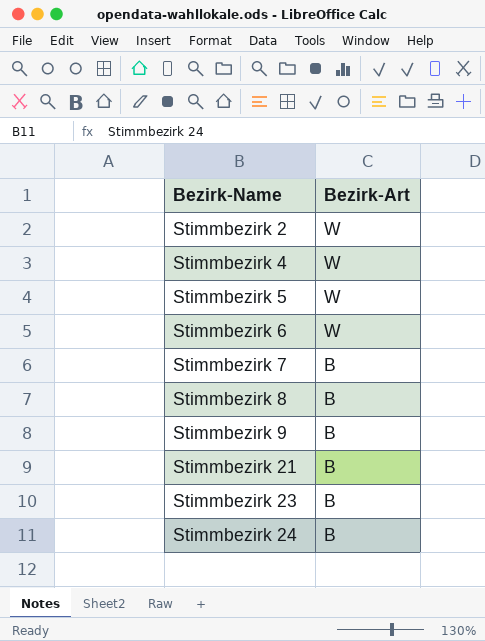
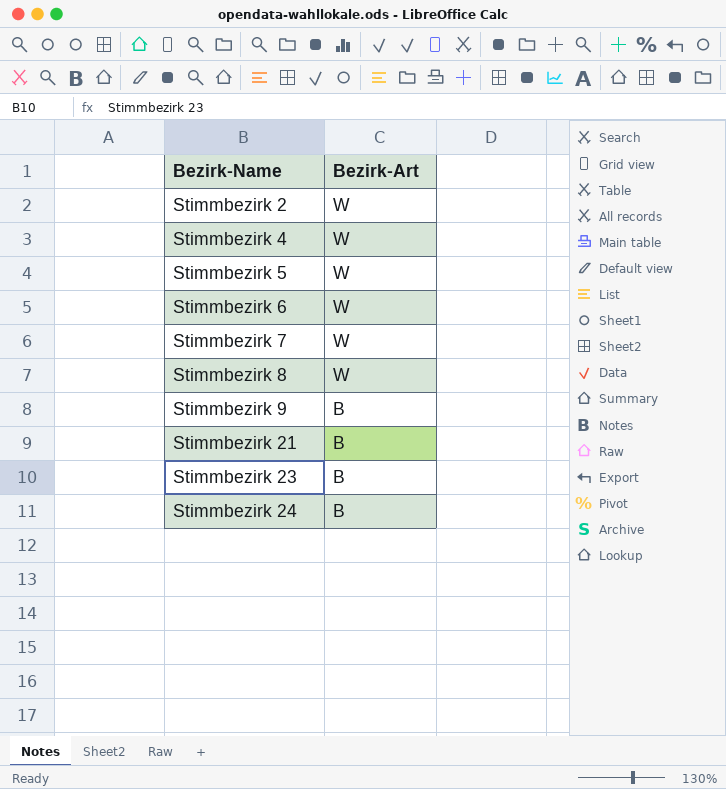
Stimmbezirk 7 | Bezirk-Art: B -> W
Stimmbezirk 8 | Bezirk-Art: B -> W

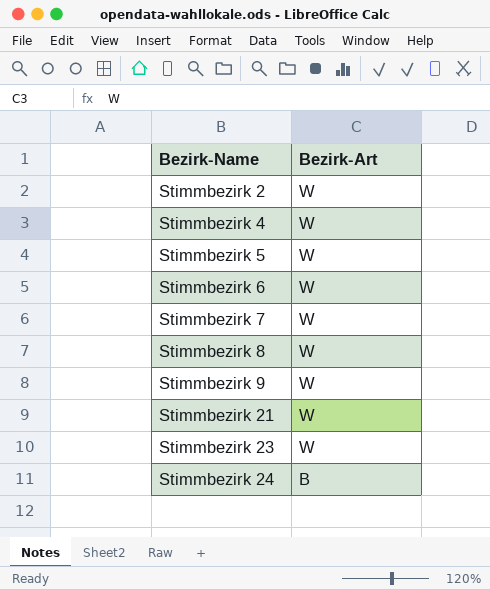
Stimmbezirk 9 | Bezirk-Art: B -> W
Stimmbezirk 21 | Bezirk-Art: B -> W
Stimmbezirk 23 | Bezirk-Art: B -> W

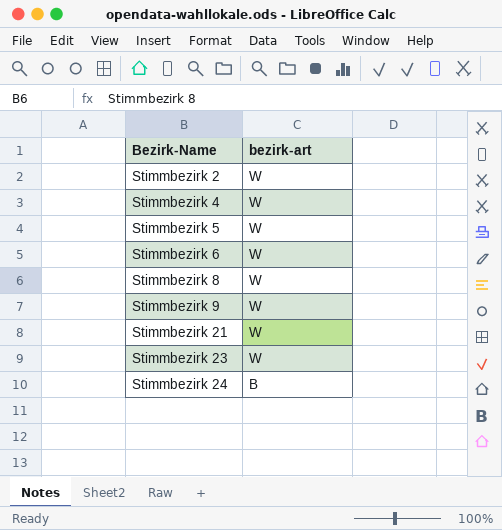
column name: Bezirk-Art -> bezirk-art
row Stimmbezirk 7: W -> none

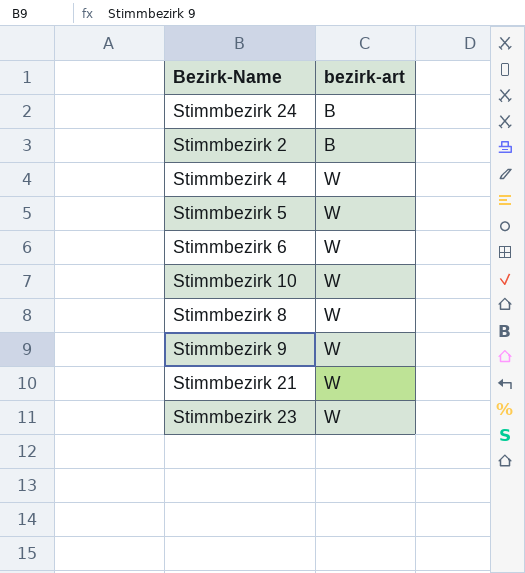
row order: Bezirk-Name ascending -> bezirk-art ascending
Stimmbezirk 2 | bezirk-art: W -> B
row Stimmbezirk 10: none -> W

